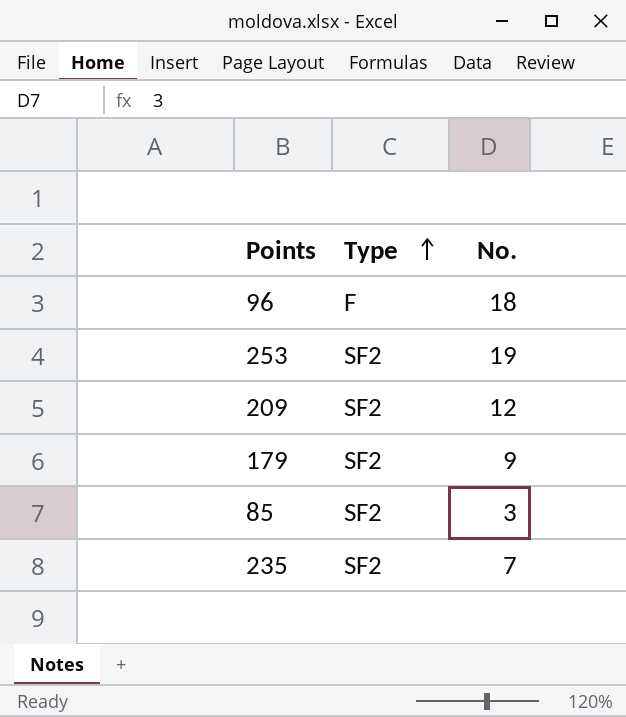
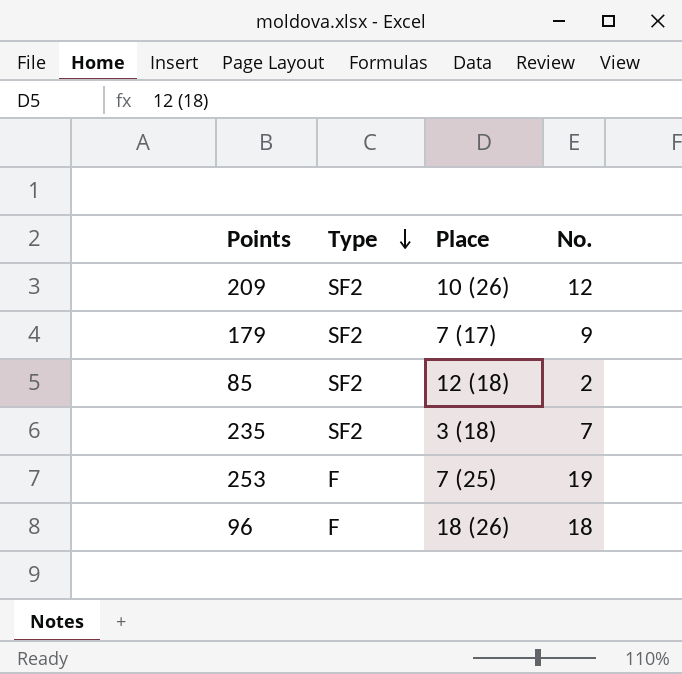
row order: Type ascending -> Type descending
column Place | position: none -> 3
85 | No.: 3 -> 2
253 | Type: SF2 -> F

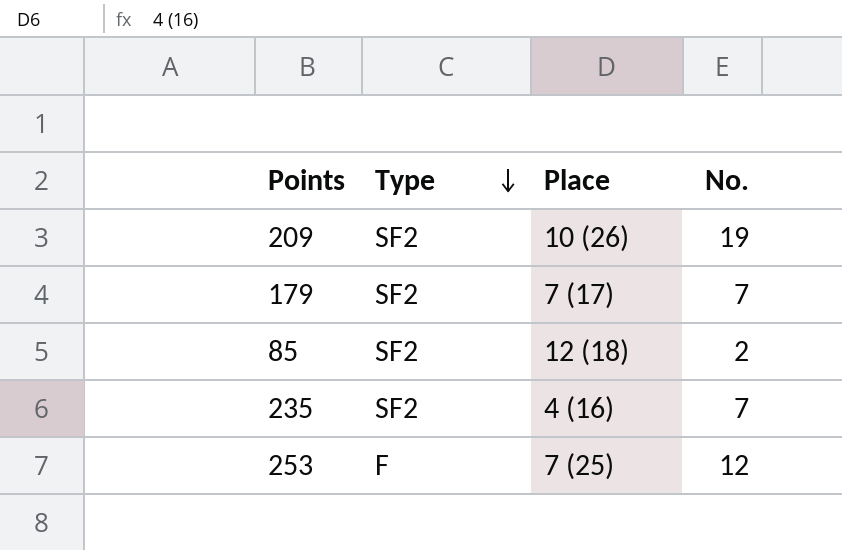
row 96: F | 18 (26) | 18 -> none
209 | No.: 12 -> 19
179 | No.: 9 -> 7
235 | Place: 3 (18) -> 4 (16)
253 | No.: 19 -> 12

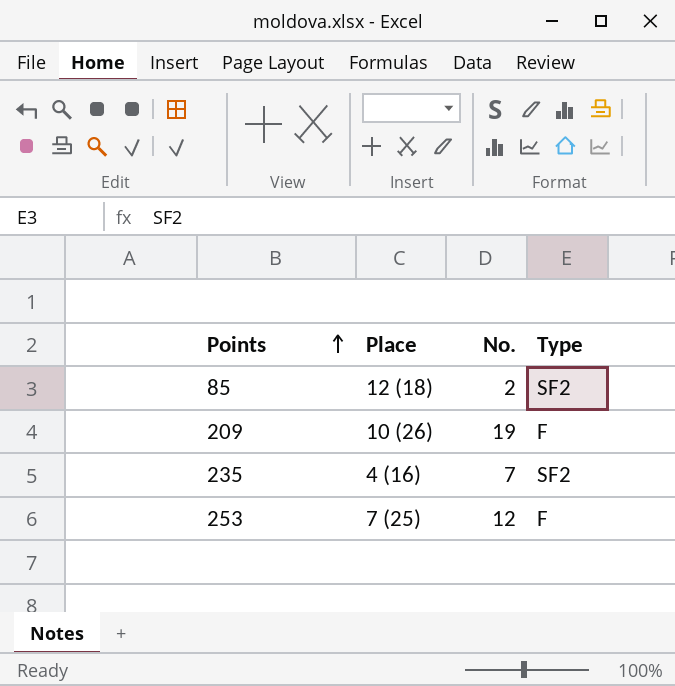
row order: Type descending -> Points ascending
column Type | position: 2 -> 4
row 179: SF2 | 7 (17) | 7 -> none
209 | Type: SF2 -> F

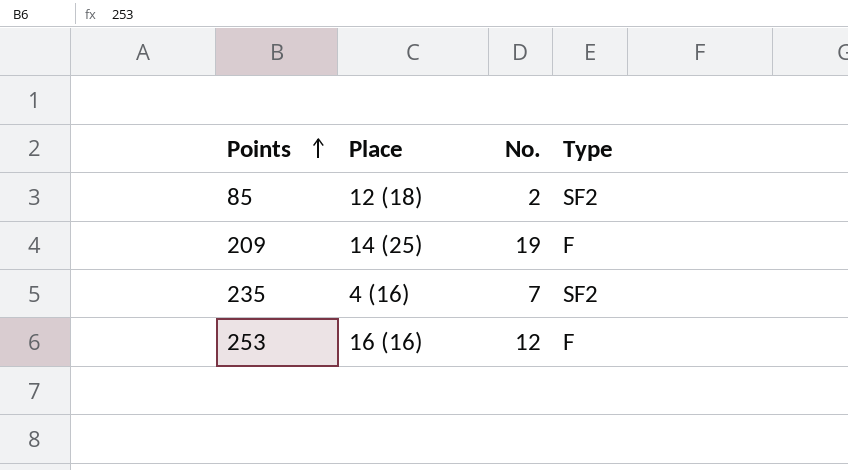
209 | Place: 10 (26) -> 14 (25)
253 | Place: 7 (25) -> 16 (16)

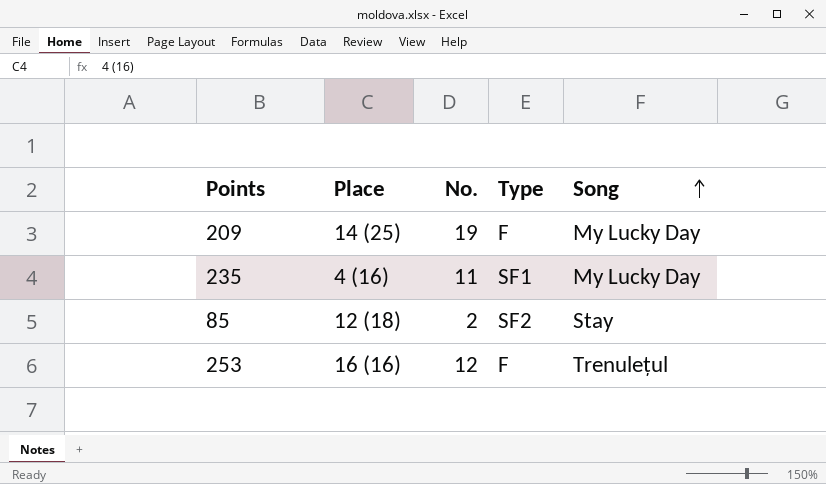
row order: Points ascending -> Song ascending
column Song | position: none -> 5
235 | No.: 7 -> 11
235 | Type: SF2 -> SF1

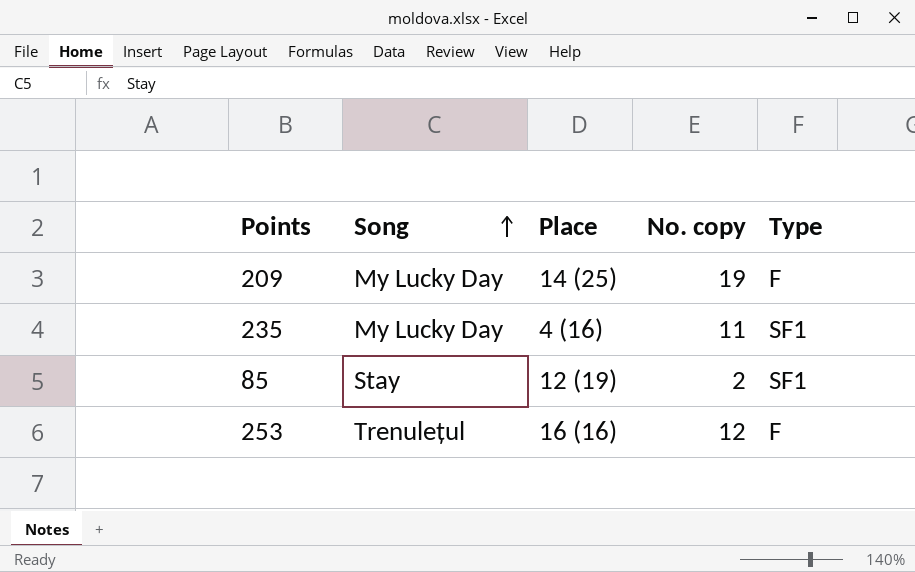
column Song | position: 5 -> 2
column name: No. -> No. copy
85 | Place: 12 (18) -> 12 (19)
85 | Type: SF2 -> SF1

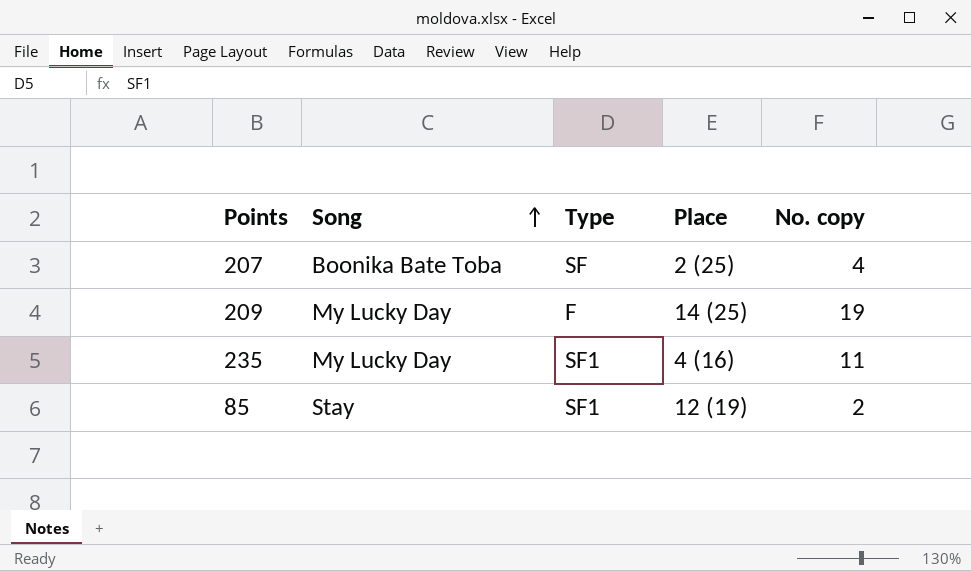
column Type | position: 5 -> 3
row 253: Trenulețul | 16 (16) | 12 | F -> none
row 207: none -> Boonika Bate Toba | SF | 2 (25) | 4

